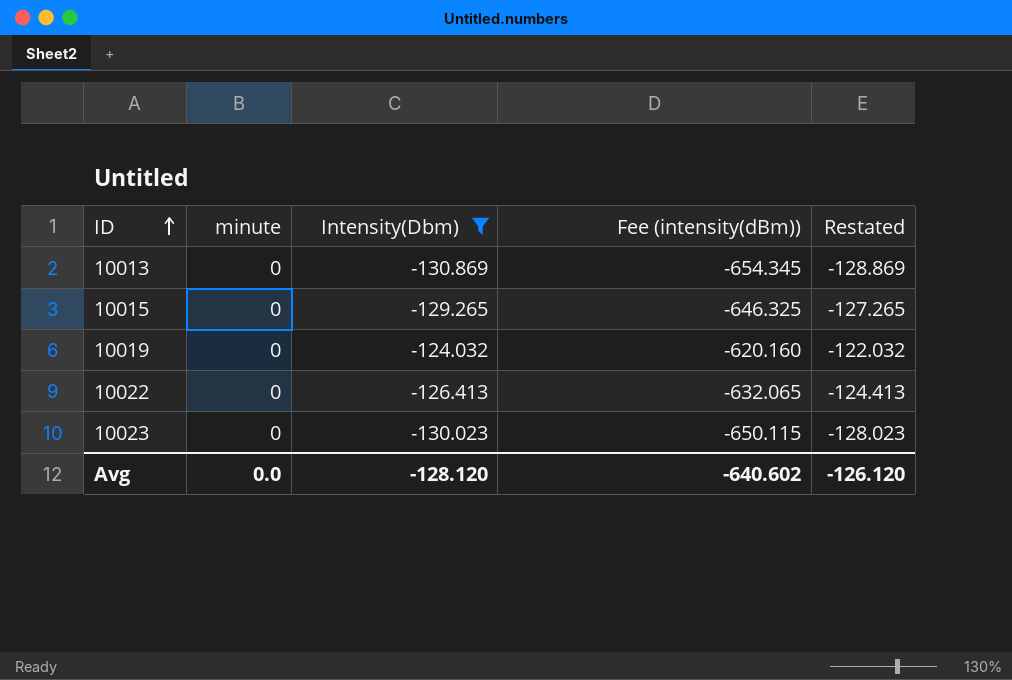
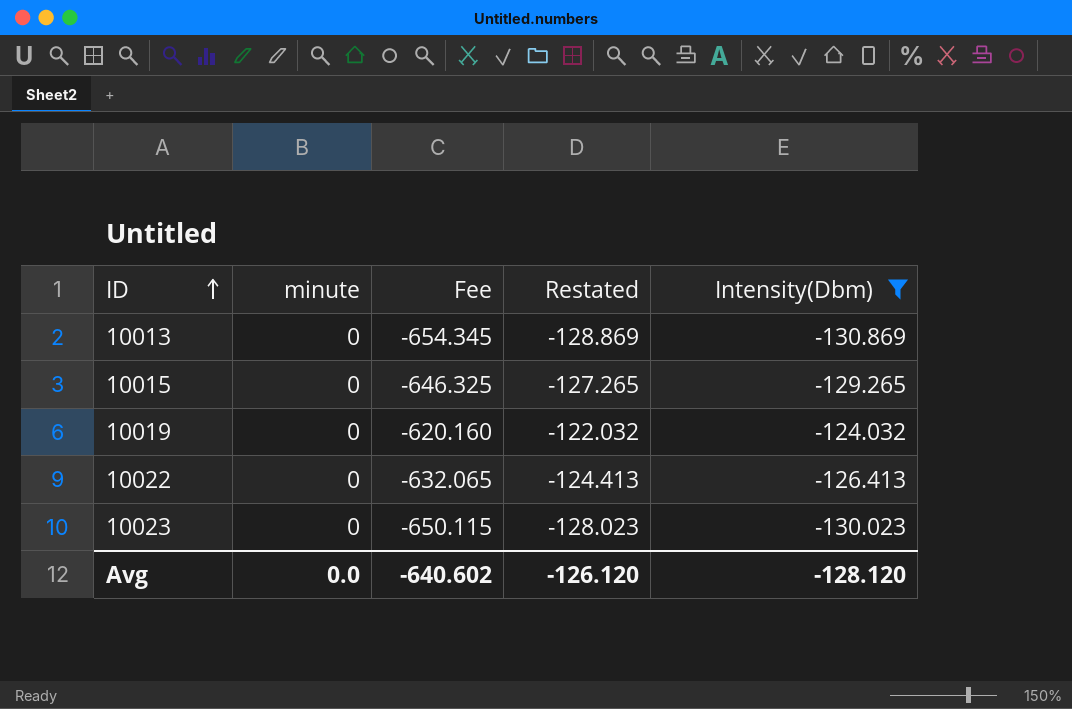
column name: Fee (intensity(dBm)) -> Fee
column Intensity(Dbm) | position: 3 -> 5

